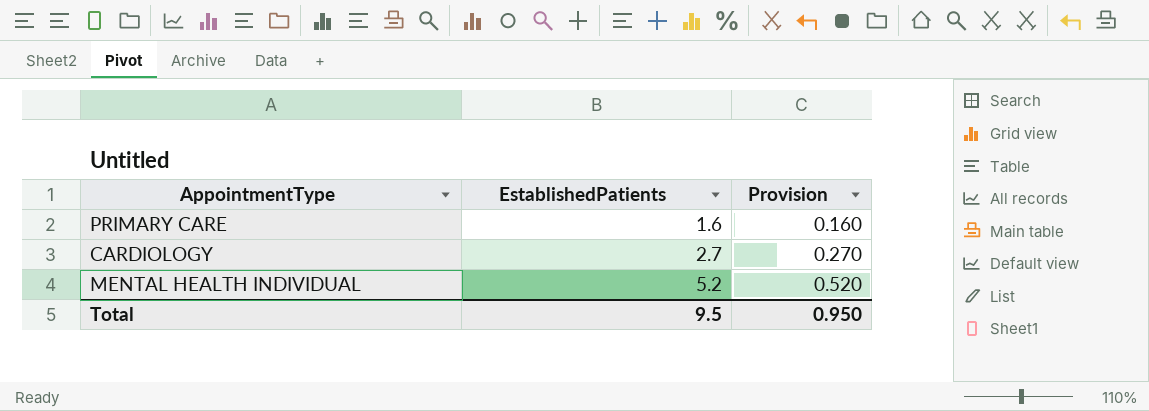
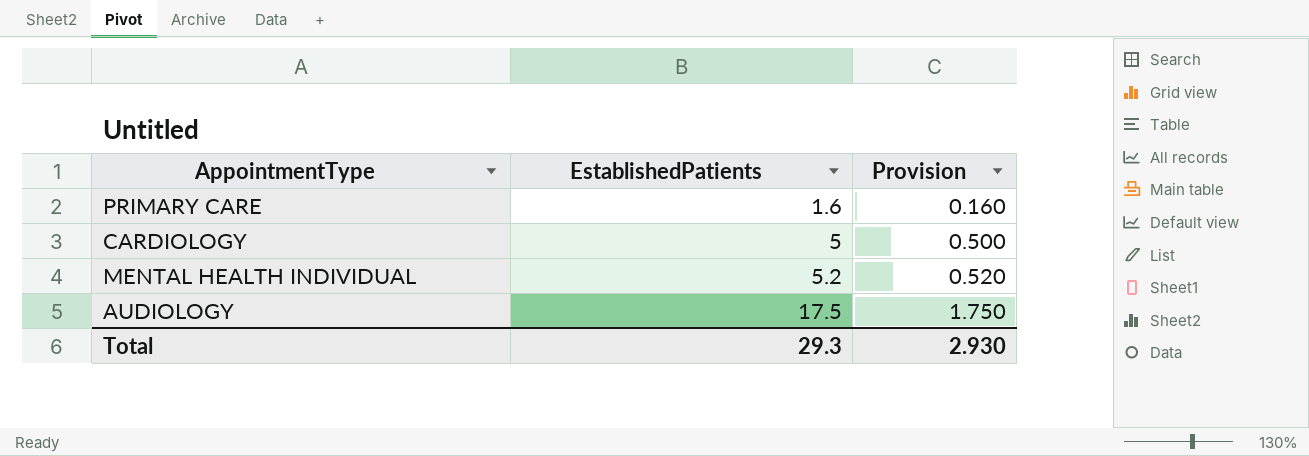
CARDIOLOGY | EstablishedPatients: 2.7 -> 5
CARDIOLOGY | Provision: 0.270 -> 0.500
row AUDIOLOGY: none -> 17.5 | 1.750
Total | EstablishedPatients: 9.5 -> 29.3
Total | Provision: 0.950 -> 2.930

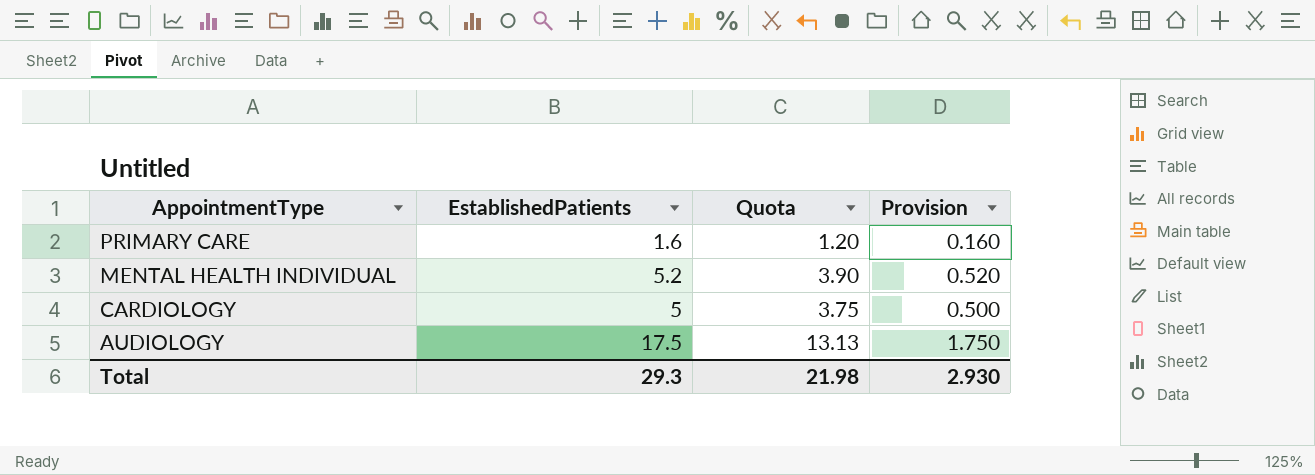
row order: EstablishedPatients ascending -> AppointmentType descending
column Quota | formula: none -> [EstablishedPatients] * 0.75

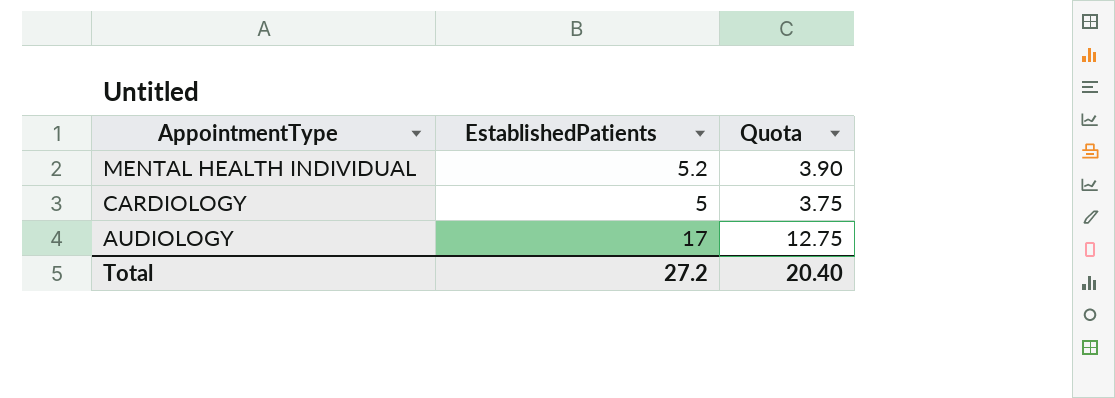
column Provision | formula: [EstablishedPatients] * 0.1 -> none
row PRIMARY CARE: 1.6 | 1.20 | 0.160 -> none
AUDIOLOGY | EstablishedPatients: 17.5 -> 17
AUDIOLOGY | Quota: 13.13 -> 12.75
Total | EstablishedPatients: 29.3 -> 27.2
Total | Quota: 21.98 -> 20.40

